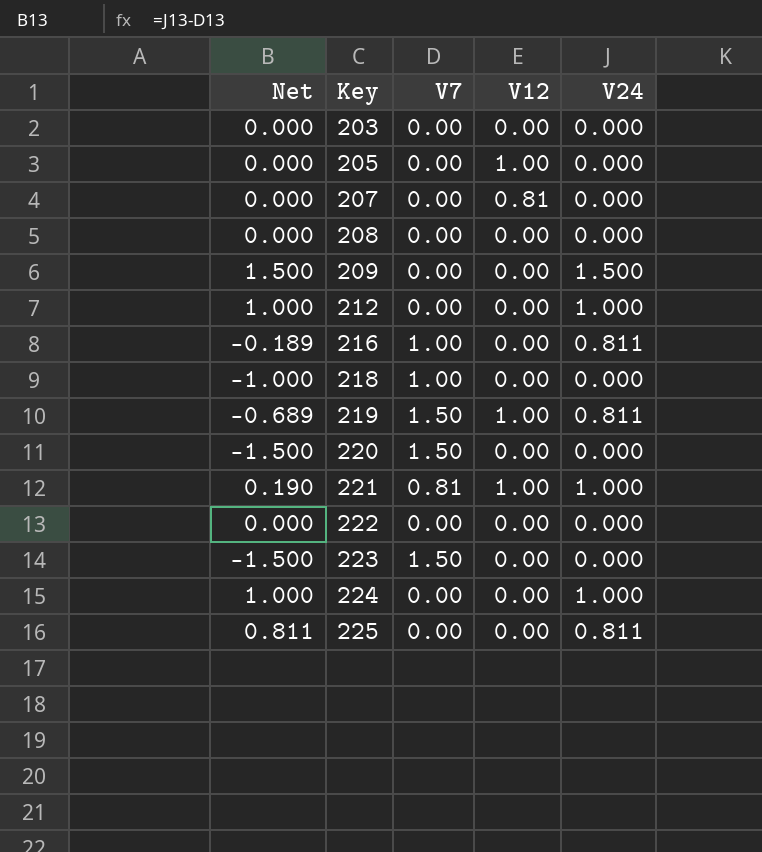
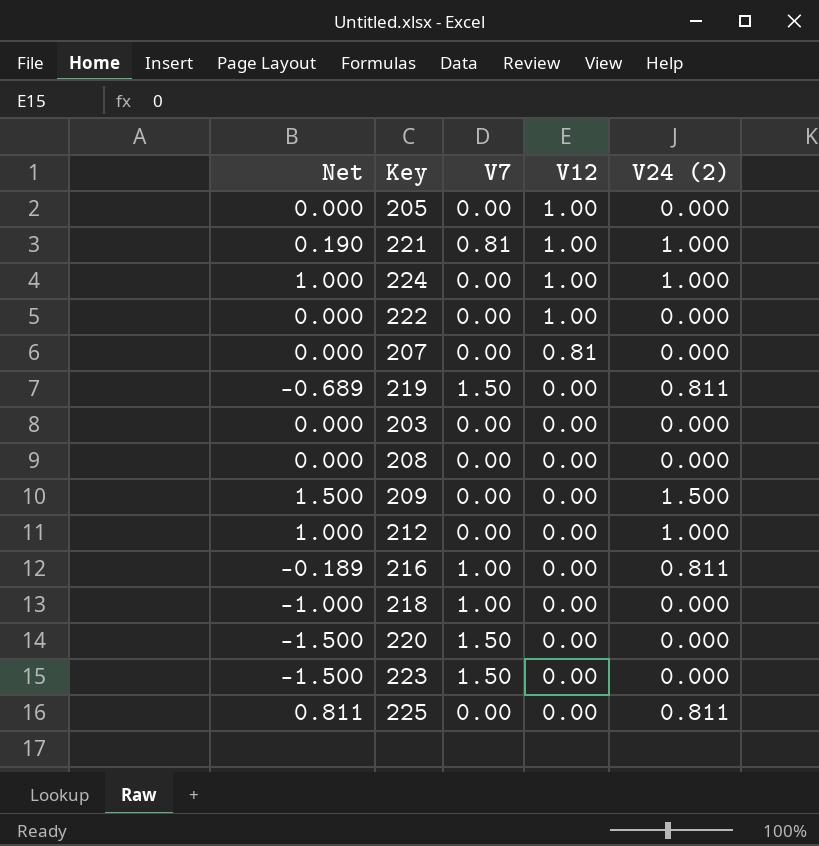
row order: Key ascending -> V12 descending
column name: V24 -> V24 (2)
224 | V12: 0.00 -> 1.00
222 | V12: 0.00 -> 1.00
219 | V12: 1.00 -> 0.00

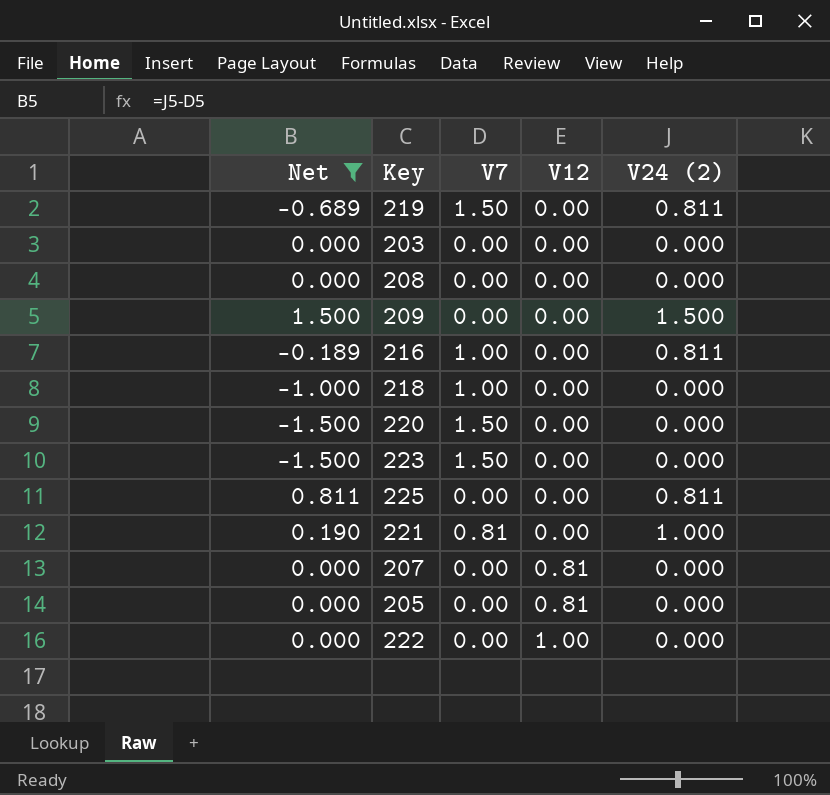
filter: none -> Net != 1.000
row order: V12 descending -> V12 ascending
221 | V12: 1.00 -> 0.00
205 | V12: 1.00 -> 0.81

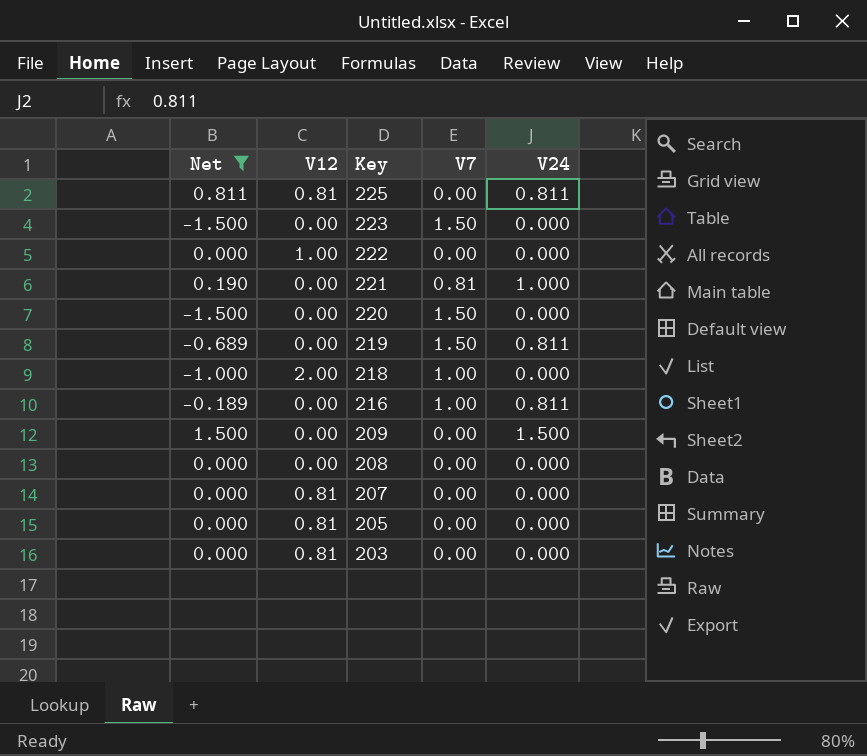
row order: V12 ascending -> Key descending
column V12 | position: 4 -> 2
column name: V24 (2) -> V24
225 | V12: 0.00 -> 0.81
218 | V12: 0.00 -> 2.00
203 | V12: 0.00 -> 0.81

